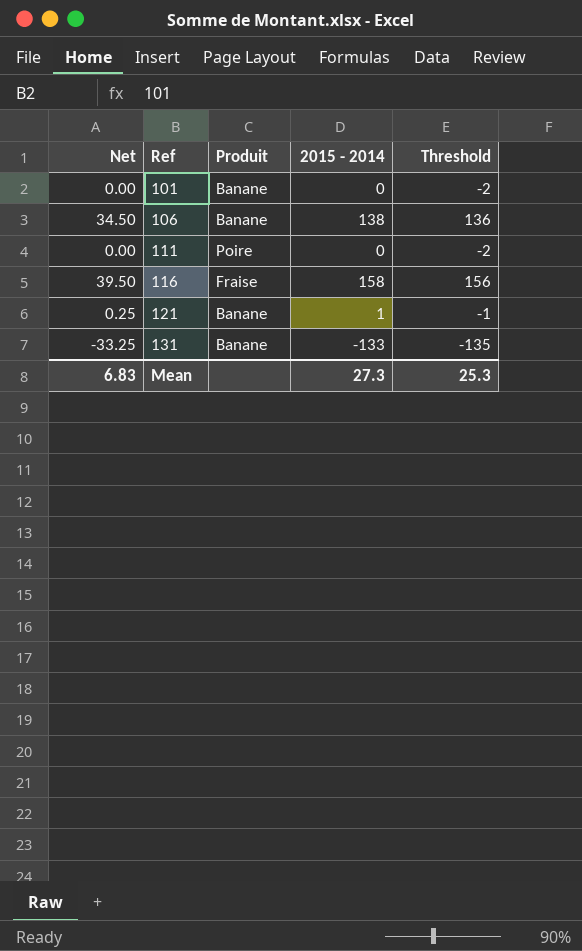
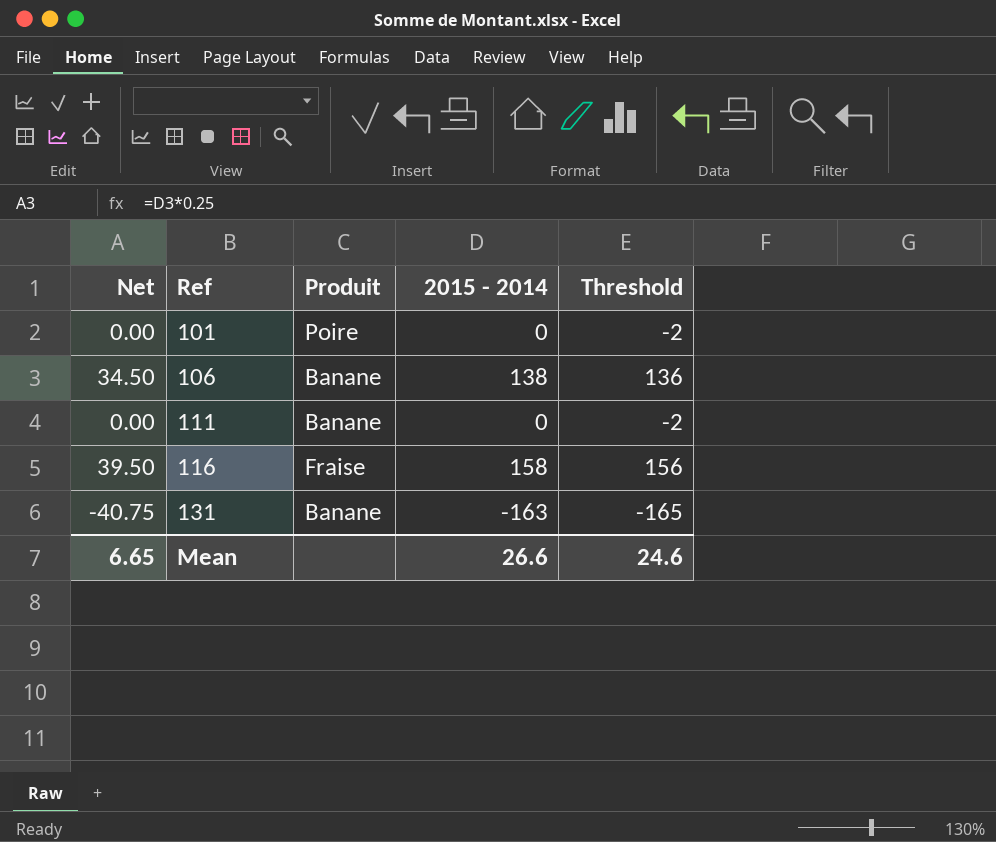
row 121: 0.25 | Banane | 1 | -1 -> none
101 | Produit: Banane -> Poire
111 | Produit: Poire -> Banane
131 | Net: -33.25 -> -40.75
131 | 2015 - 2014: -133 -> -163
131 | Threshold: -135 -> -165
Mean | Net: 6.83 -> 6.65
Mean | 2015 - 2014: 27.3 -> 26.6
Mean | Threshold: 25.3 -> 24.6

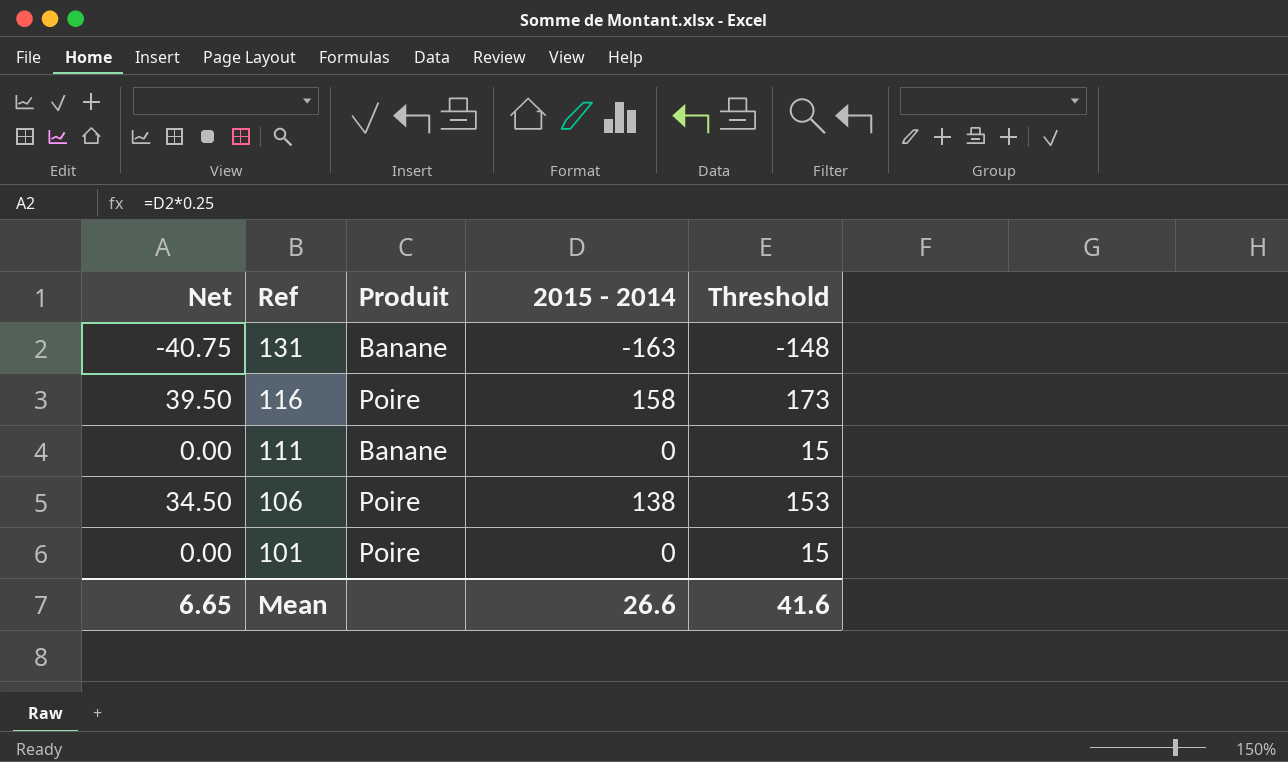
row order: Ref ascending -> Ref descending
column Threshold | formula: [2015 - 2014] - 2 -> [2015 - 2014] + 15
116 | Produit: Fraise -> Poire
106 | Produit: Banane -> Poire
Mean | Threshold: 24.6 -> 41.6

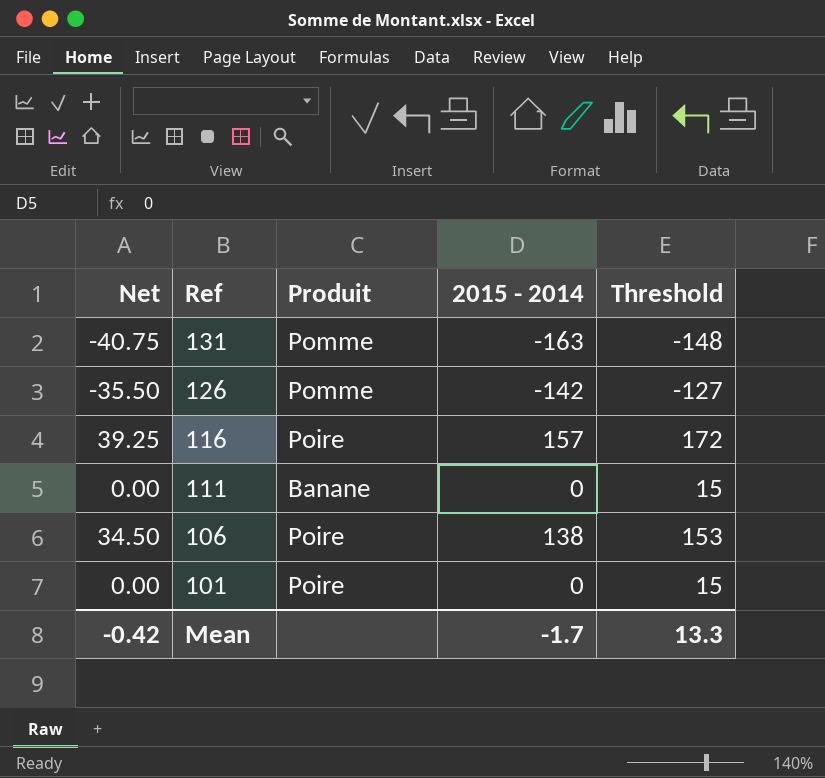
131 | Produit: Banane -> Pomme
row 126: none -> -35.50 | Pomme | -142 | -127
116 | Net: 39.50 -> 39.25
116 | 2015 - 2014: 158 -> 157
116 | Threshold: 173 -> 172
Mean | Net: 6.65 -> -0.42
Mean | 2015 - 2014: 26.6 -> -1.7
Mean | Threshold: 41.6 -> 13.3

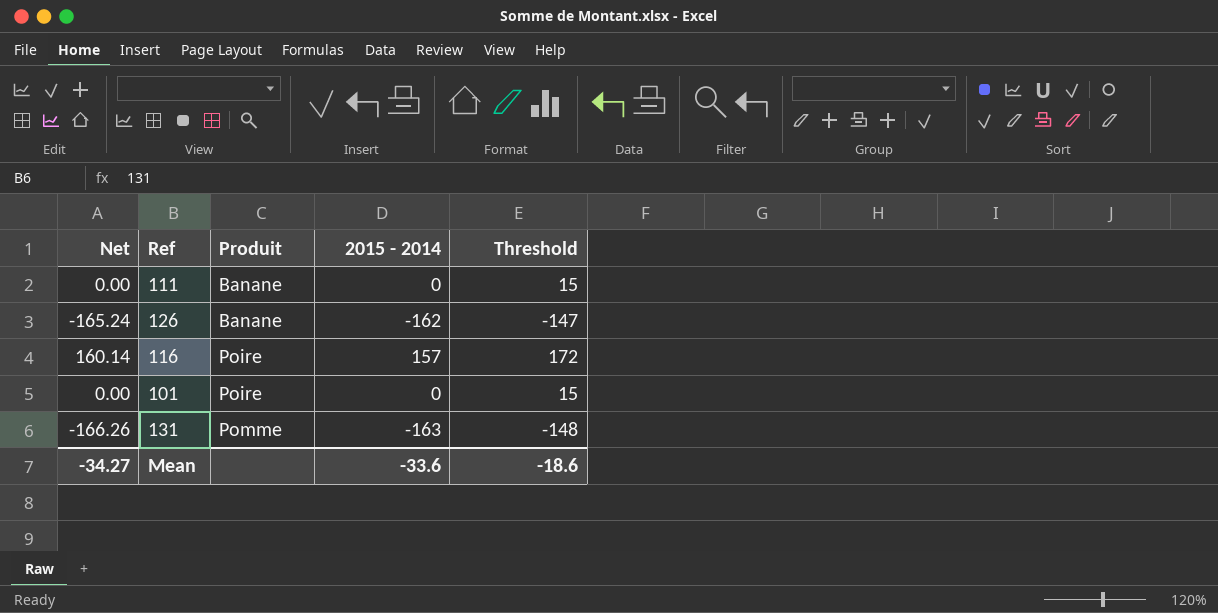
row order: Ref descending -> Produit ascending
column Net | formula: [2015 - 2014] * 0.25 -> [2015 - 2014] * 1.02
row 106: 34.50 | Poire | 138 | 153 -> none
126 | Produit: Pomme -> Banane
126 | 2015 - 2014: -142 -> -162
126 | Threshold: -127 -> -147
Mean | Net: -0.42 -> -34.27
Mean | 2015 - 2014: -1.7 -> -33.6
Mean | Threshold: 13.3 -> -18.6

